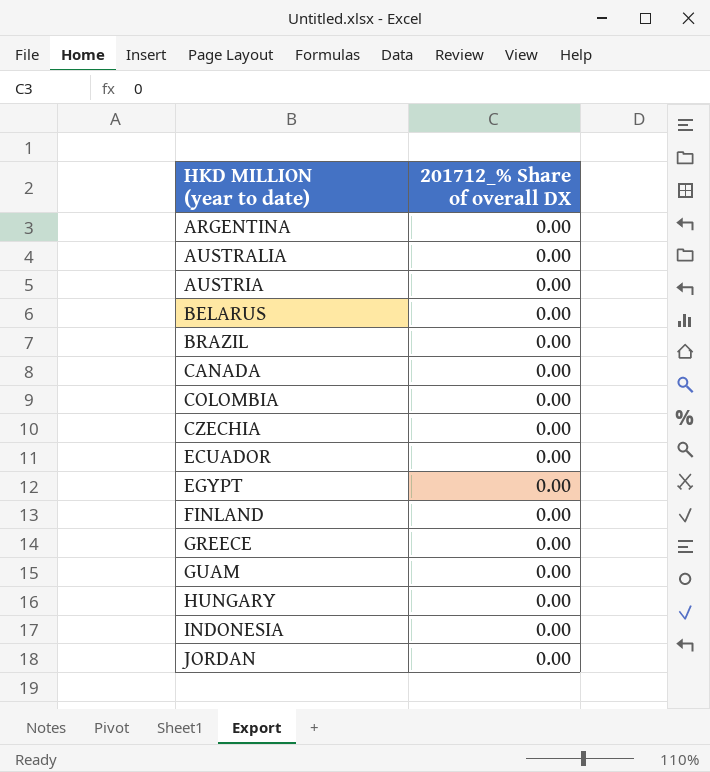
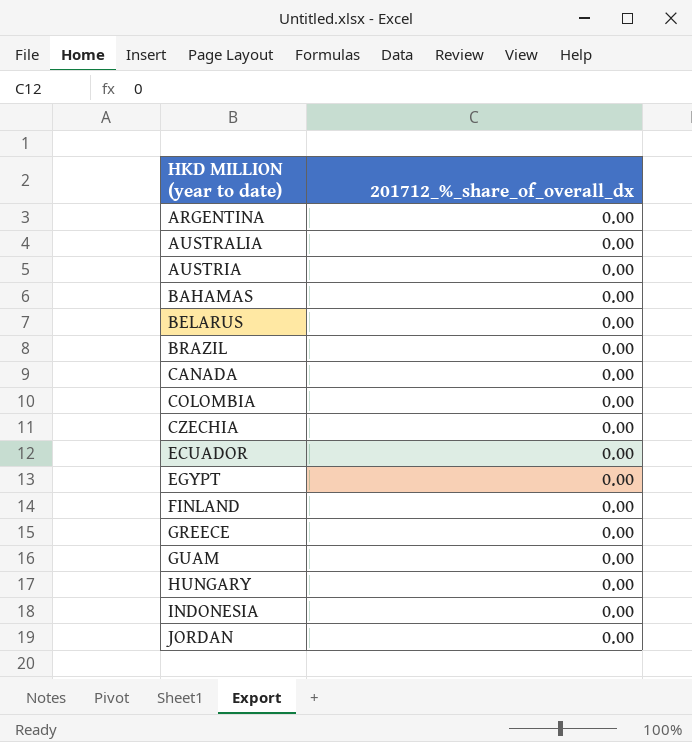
column name: 201712_% Share of overall DX -> 201712_%_share_of_overall_dx
row BAHAMAS: none -> 0.00

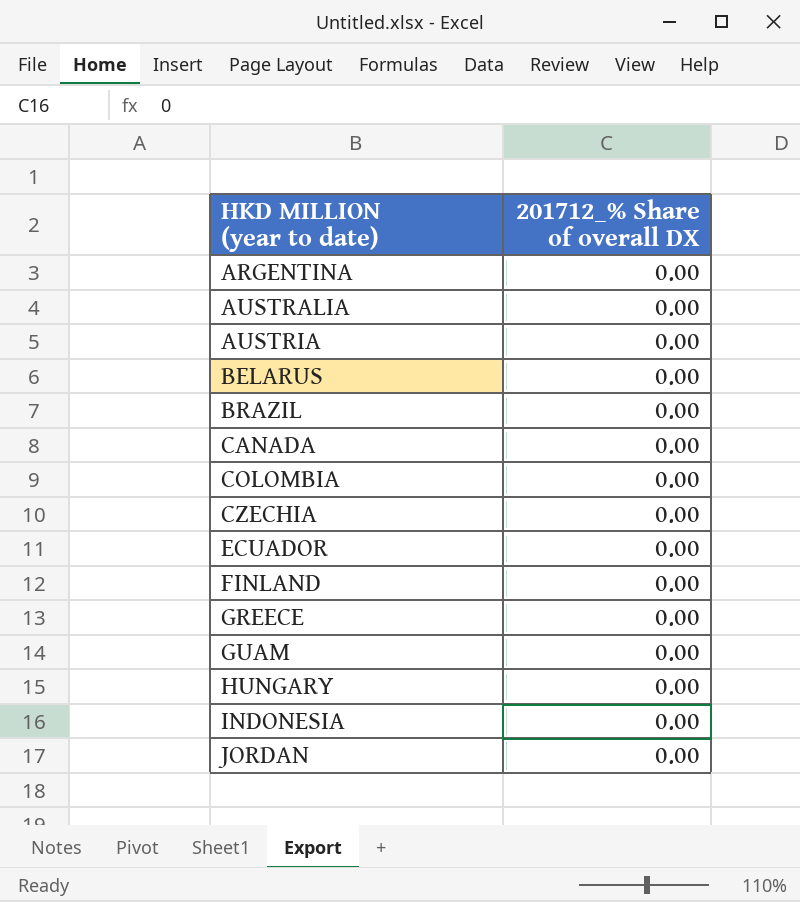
column name: 201712_%_share_of_overall_dx -> 201712_% Share of overall DX
row BAHAMAS: 0.00 -> none
row EGYPT: 0.00 -> none

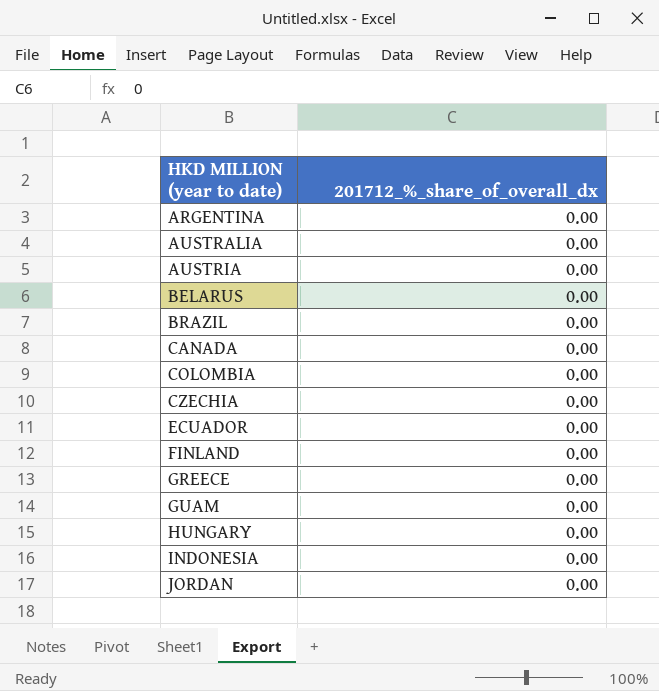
column name: 201712_% Share of overall DX -> 201712_%_share_of_overall_dx

